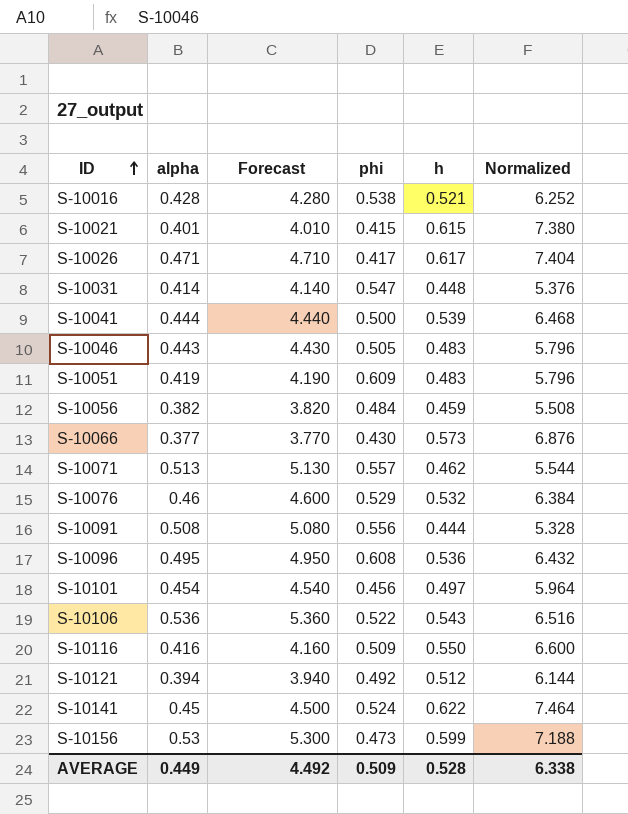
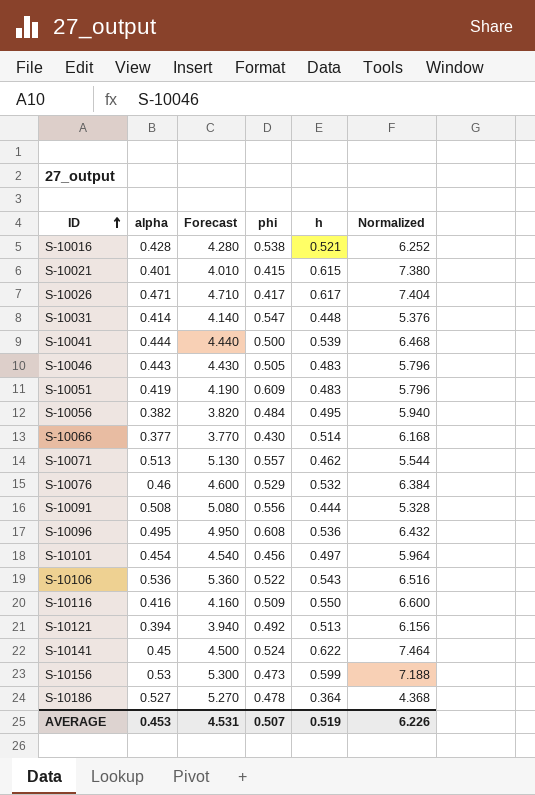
S-10056 | h: 0.459 -> 0.495
S-10056 | Normalized: 5.508 -> 5.940
S-10066 | h: 0.573 -> 0.514
S-10066 | Normalized: 6.876 -> 6.168
S-10121 | h: 0.512 -> 0.513
S-10121 | Normalized: 6.144 -> 6.156
row S-10186: none -> 0.527 | 5.270 | 0.478 | 0.364 | 4.368
AVERAGE | alpha: 0.449 -> 0.453
AVERAGE | Forecast: 4.492 -> 4.531
AVERAGE | phi: 0.509 -> 0.507
AVERAGE | h: 0.528 -> 0.519
AVERAGE | Normalized: 6.338 -> 6.226

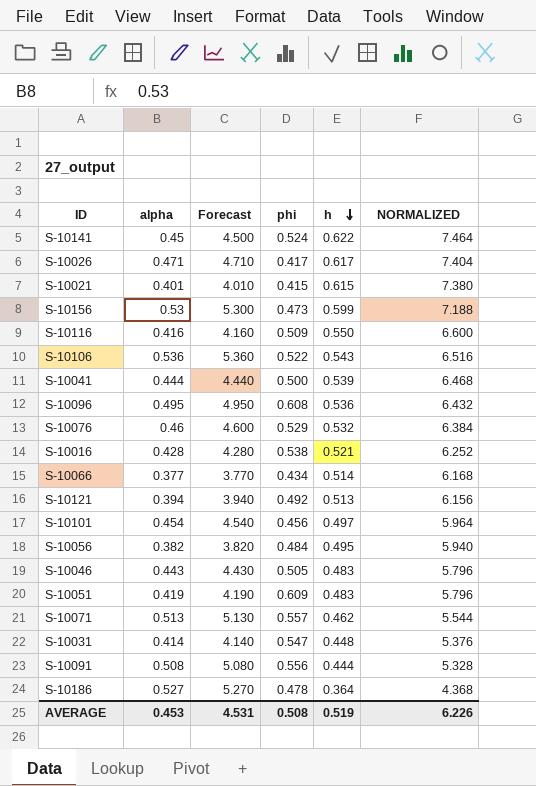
row order: ID ascending -> h descending
column name: Normalized -> NORMALIZED
S-10066 | phi: 0.430 -> 0.434
AVERAGE | phi: 0.507 -> 0.508

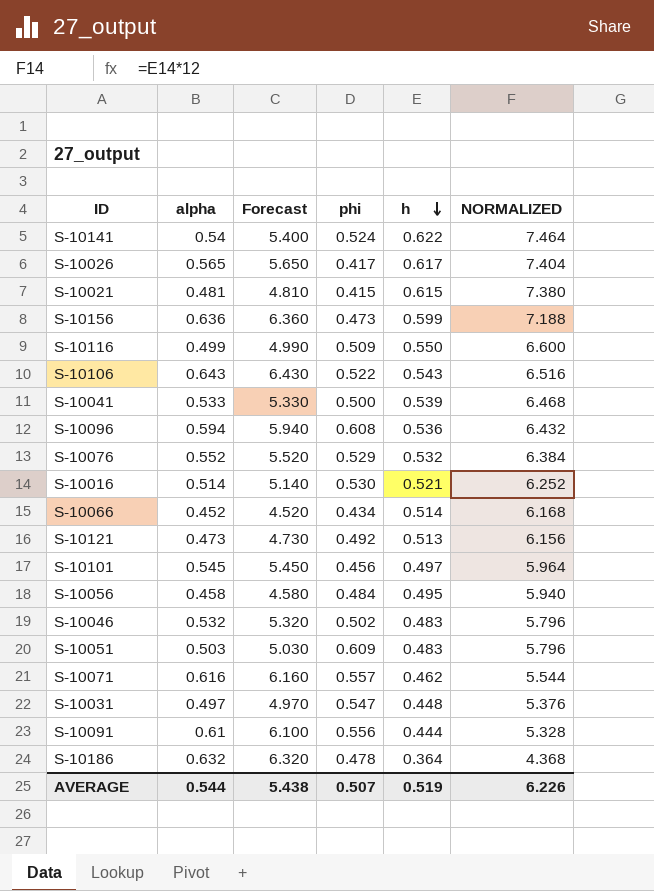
S-10141 | alpha: 0.45 -> 0.54
S-10141 | Forecast: 4.500 -> 5.400
S-10026 | alpha: 0.471 -> 0.565
S-10026 | Forecast: 4.710 -> 5.650
S-10021 | alpha: 0.401 -> 0.481
S-10021 | Forecast: 4.010 -> 4.810
S-10156 | alpha: 0.53 -> 0.636
S-10156 | Forecast: 5.300 -> 6.360
S-10116 | alpha: 0.416 -> 0.499
S-10116 | Forecast: 4.160 -> 4.990
S-10106 | alpha: 0.536 -> 0.643
S-10106 | Forecast: 5.360 -> 6.430
S-10041 | alpha: 0.444 -> 0.533
S-10041 | Forecast: 4.440 -> 5.330
S-10096 | alpha: 0.495 -> 0.594
S-10096 | Forecast: 4.950 -> 5.940
S-10076 | alpha: 0.46 -> 0.552
S-10076 | Forecast: 4.600 -> 5.520
S-10016 | alpha: 0.428 -> 0.514
S-10016 | Forecast: 4.280 -> 5.140
S-10016 | phi: 0.538 -> 0.530
S-10066 | alpha: 0.377 -> 0.452
S-10066 | Forecast: 3.770 -> 4.520
S-10121 | alpha: 0.394 -> 0.473
S-10121 | Forecast: 3.940 -> 4.730
S-10101 | alpha: 0.454 -> 0.545
S-10101 | Forecast: 4.540 -> 5.450
S-10056 | alpha: 0.382 -> 0.458
S-10056 | Forecast: 3.820 -> 4.580
S-10046 | alpha: 0.443 -> 0.532
S-10046 | Forecast: 4.430 -> 5.320
S-10046 | phi: 0.505 -> 0.502
S-10051 | alpha: 0.419 -> 0.503
S-10051 | Forecast: 4.190 -> 5.030
S-10071 | alpha: 0.513 -> 0.616
S-10071 | Forecast: 5.130 -> 6.160
S-10031 | alpha: 0.414 -> 0.497
S-10031 | Forecast: 4.140 -> 4.970
S-10091 | alpha: 0.508 -> 0.61
S-10091 | Forecast: 5.080 -> 6.100
S-10186 | alpha: 0.527 -> 0.632
S-10186 | Forecast: 5.270 -> 6.320
AVERAGE | alpha: 0.453 -> 0.544
AVERAGE | Forecast: 4.531 -> 5.438
AVERAGE | phi: 0.508 -> 0.507

